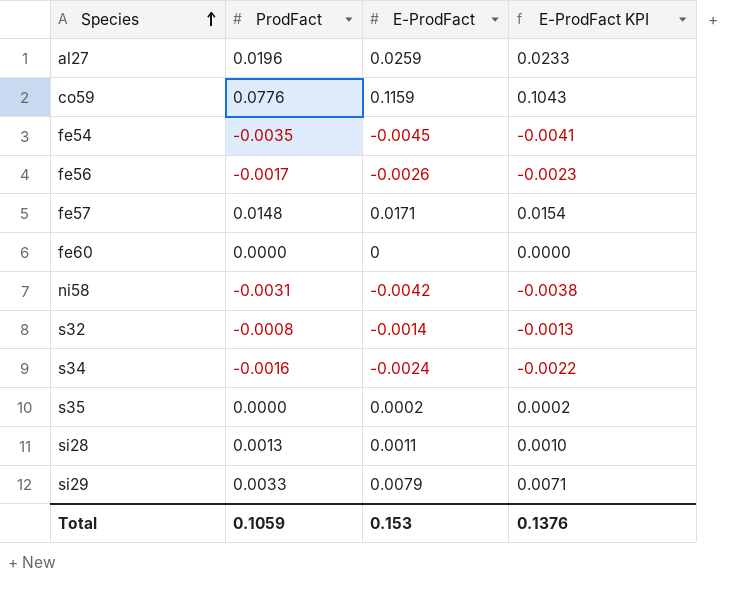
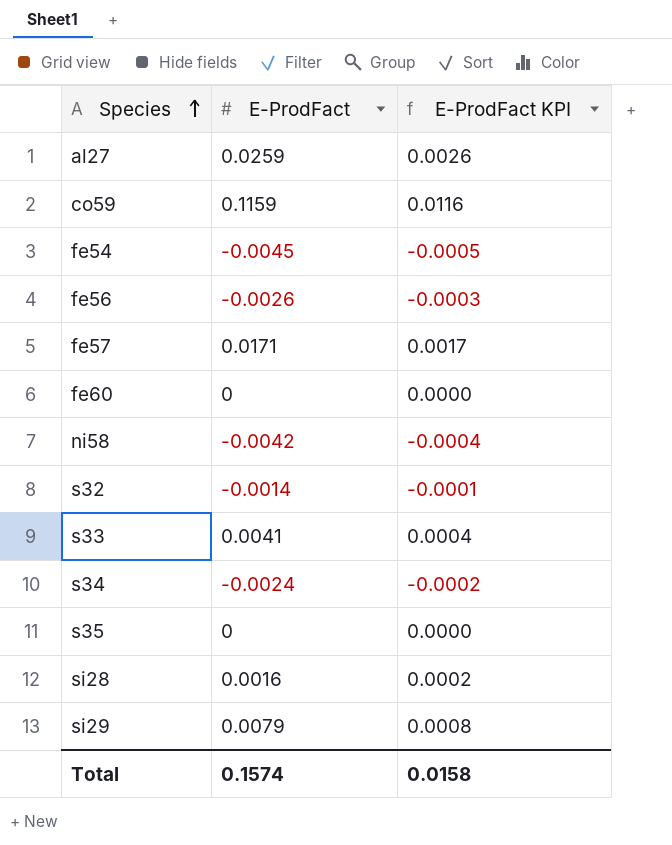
column ProdFact | position: 2 -> none
column E-ProdFact KPI | formula: [E-ProdFact] * 0.9 -> [E-ProdFact] * 0.1
row s33: none -> 0.0041 | 0.0004
s35 | E-ProdFact: 0.0002 -> 0
si28 | E-ProdFact: 0.0011 -> 0.0016
Total | E-ProdFact: 0.153 -> 0.1574
Total | E-ProdFact KPI: 0.1376 -> 0.0158

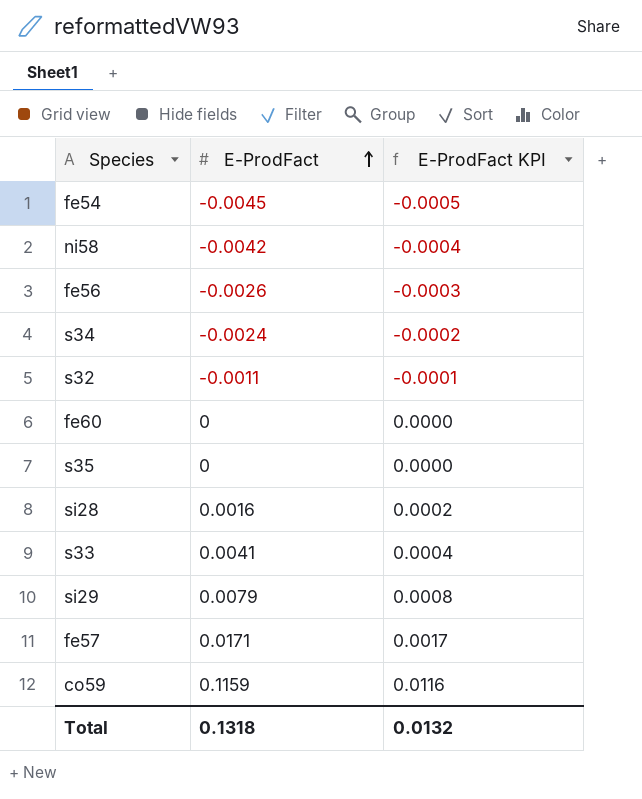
row order: Species ascending -> E-ProdFact ascending
row al27: 0.0259 | 0.0026 -> none
s32 | E-ProdFact: -0.0014 -> -0.0011
Total | E-ProdFact: 0.1574 -> 0.1318
Total | E-ProdFact KPI: 0.0158 -> 0.0132

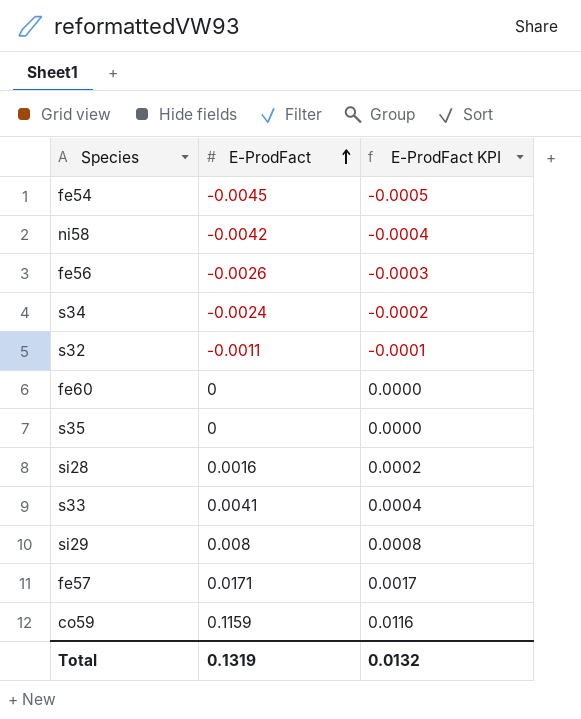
si29 | E-ProdFact: 0.0079 -> 0.008
Total | E-ProdFact: 0.1318 -> 0.1319

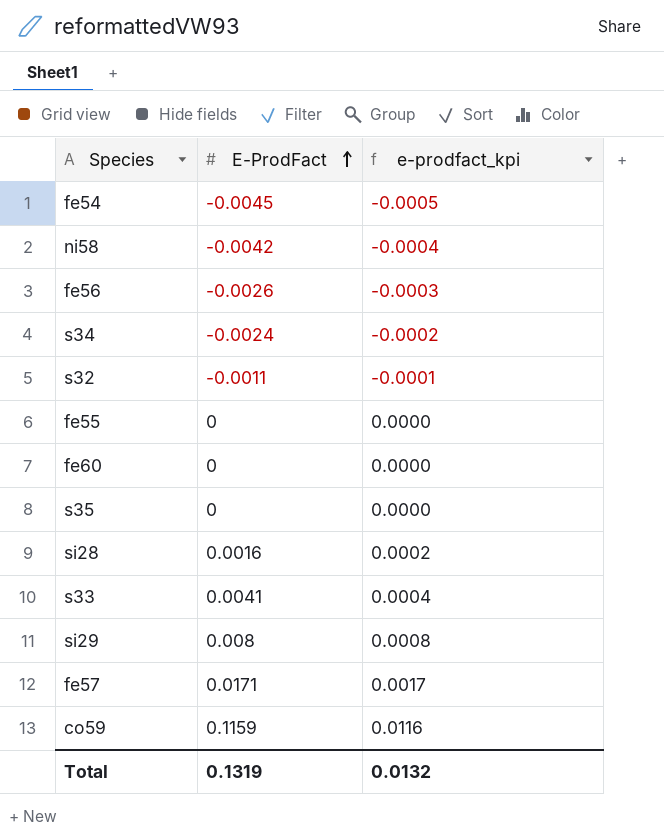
column name: E-ProdFact KPI -> e-prodfact_kpi
row fe55: none -> 0 | 0.0000

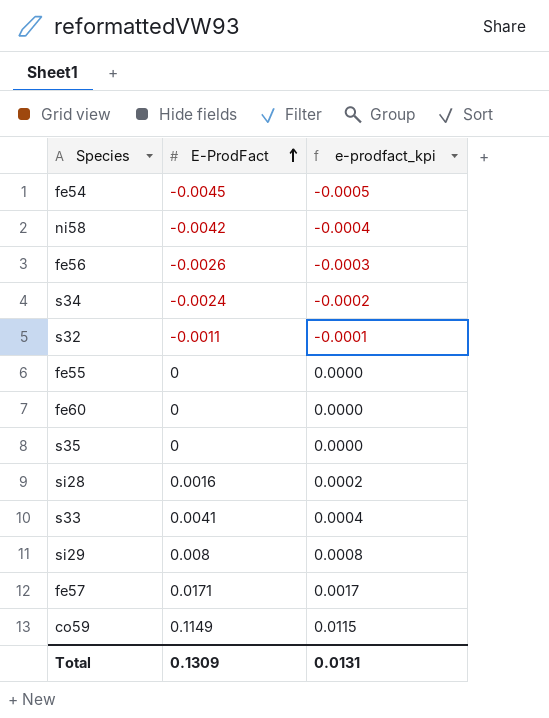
co59 | E-ProdFact: 0.1159 -> 0.1149
co59 | e-prodfact_kpi: 0.0116 -> 0.0115
Total | E-ProdFact: 0.1319 -> 0.1309
Total | e-prodfact_kpi: 0.0132 -> 0.0131

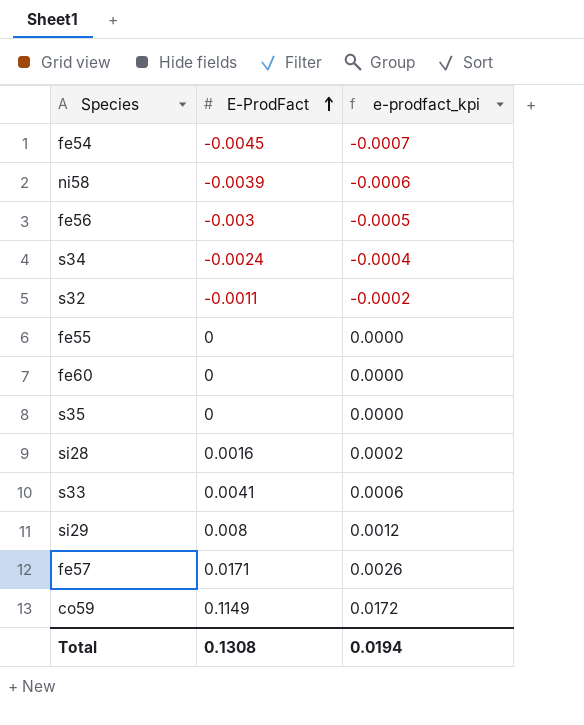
column e-prodfact_kpi | formula: [E-ProdFact] * 0.1 -> [E-ProdFact] * 0.15
ni58 | E-ProdFact: -0.0042 -> -0.0039
fe56 | E-ProdFact: -0.0026 -> -0.003
Total | E-ProdFact: 0.1309 -> 0.1308
Total | e-prodfact_kpi: 0.0131 -> 0.0194

